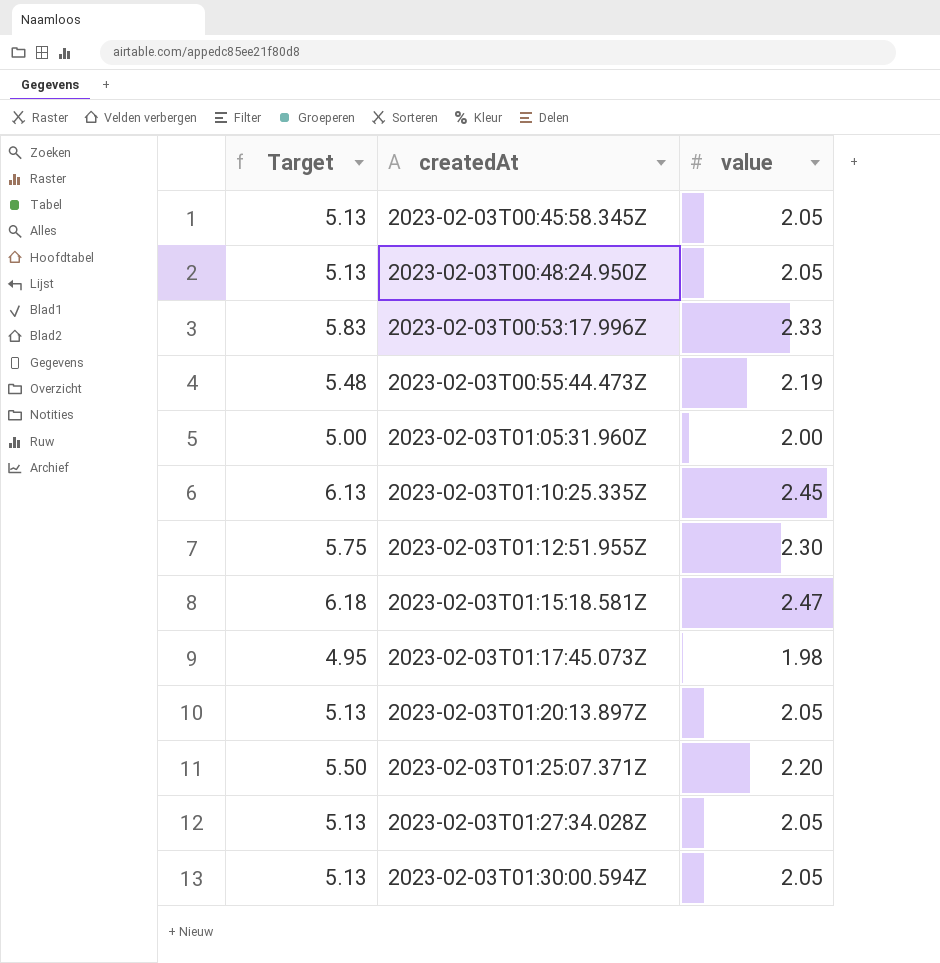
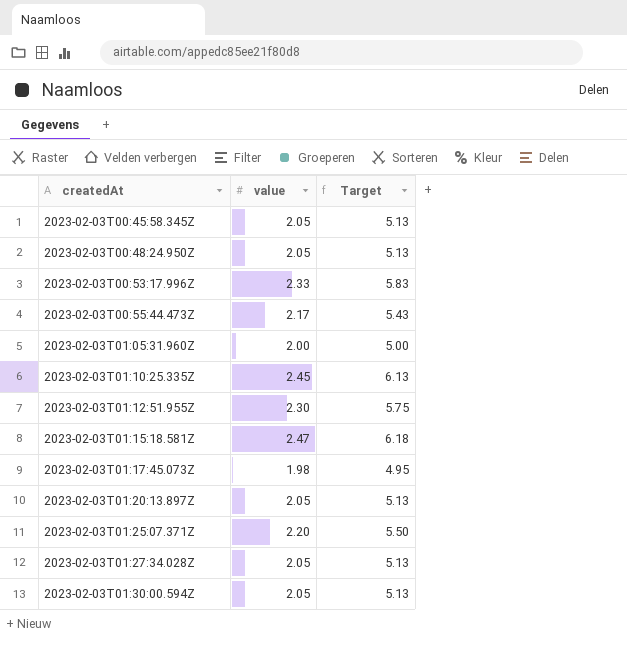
column Target | position: 1 -> 3
2023-02-03T00:55:44.473Z | value: 2.19 -> 2.17
2023-02-03T00:55:44.473Z | Target: 5.48 -> 5.43

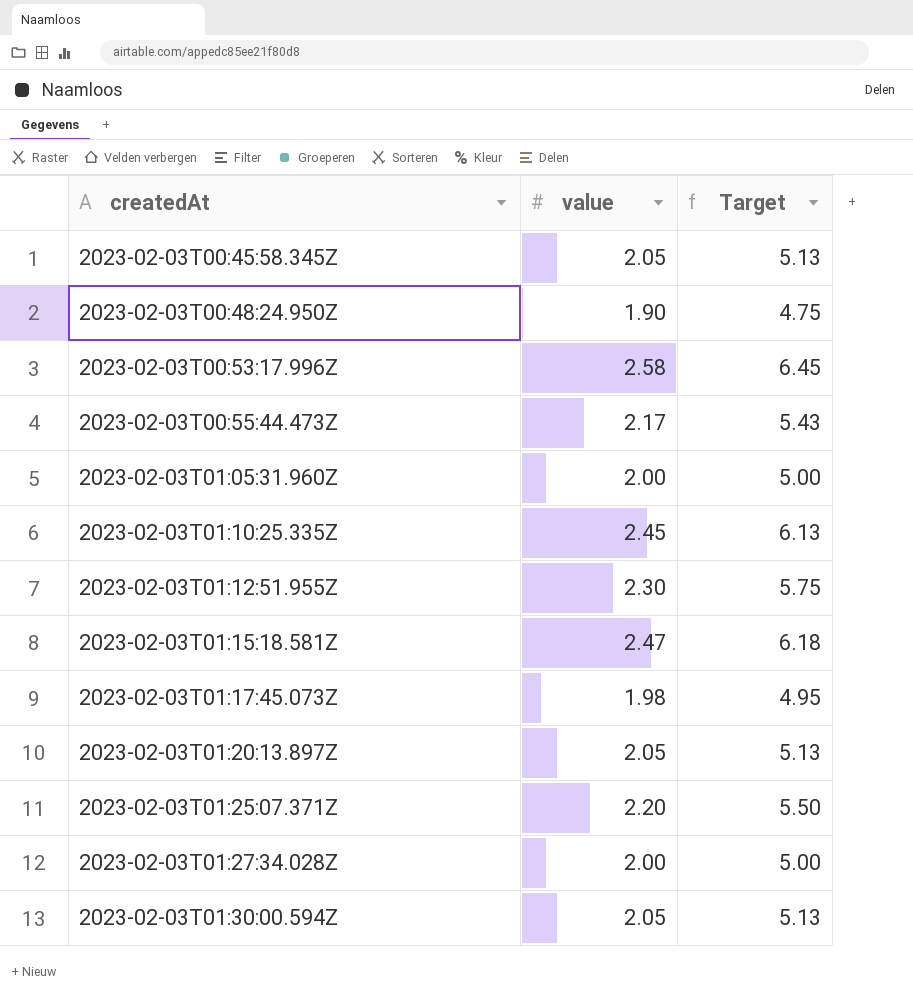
2023-02-03T00:48:24.950Z | value: 2.05 -> 1.90
2023-02-03T00:48:24.950Z | Target: 5.13 -> 4.75
2023-02-03T00:53:17.996Z | value: 2.33 -> 2.58
2023-02-03T00:53:17.996Z | Target: 5.83 -> 6.45
2023-02-03T01:27:34.028Z | value: 2.05 -> 2.00
2023-02-03T01:27:34.028Z | Target: 5.13 -> 5.00

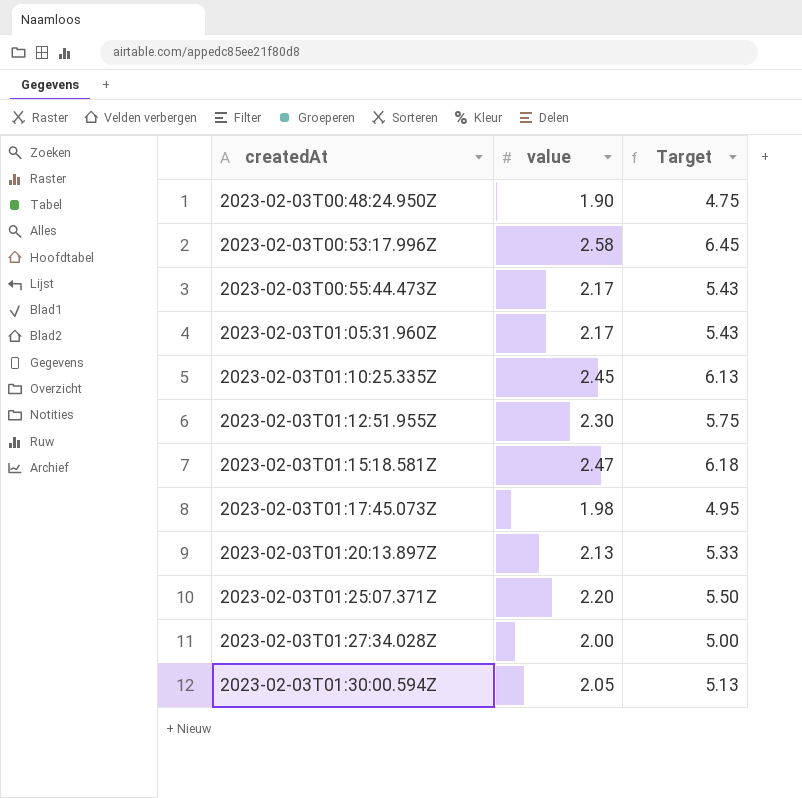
row 2023-02-03T00:45:58.345Z: 2.05 | 5.13 -> none
2023-02-03T01:05:31.960Z | value: 2.00 -> 2.17
2023-02-03T01:05:31.960Z | Target: 5.00 -> 5.43
2023-02-03T01:20:13.897Z | value: 2.05 -> 2.13
2023-02-03T01:20:13.897Z | Target: 5.13 -> 5.33

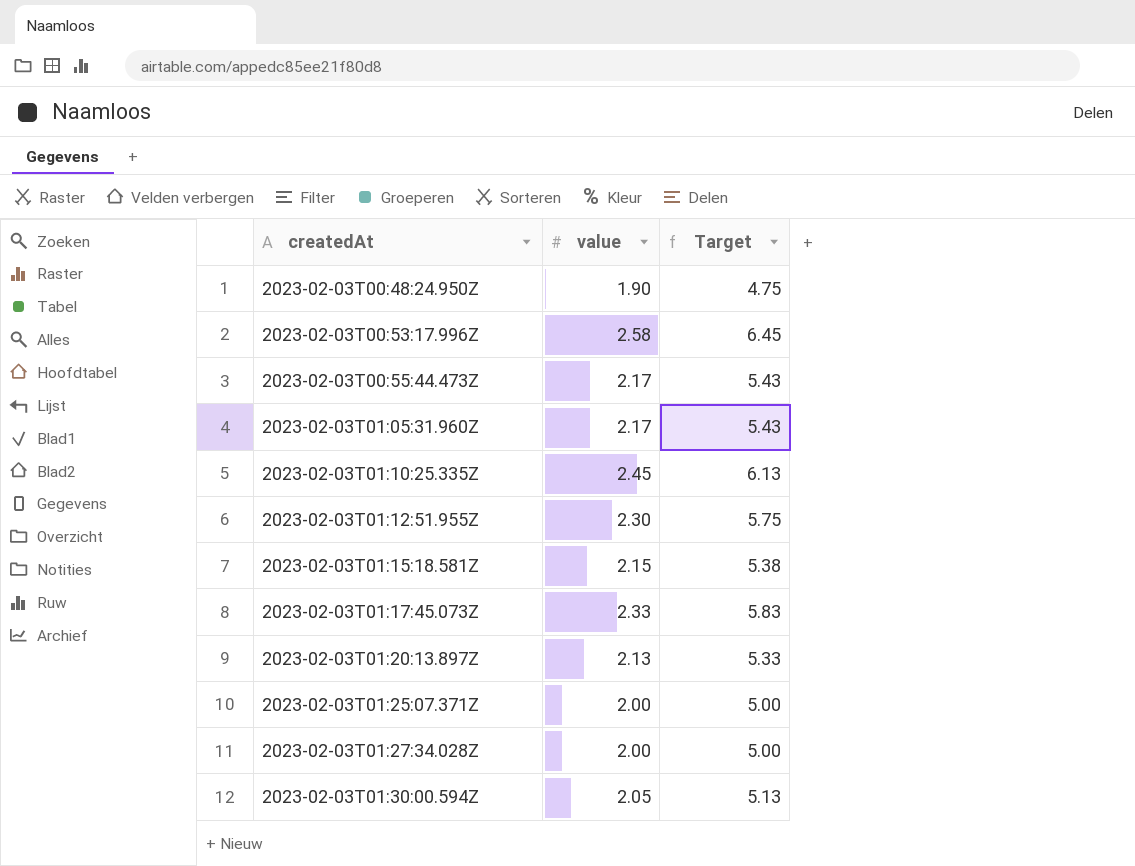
2023-02-03T01:15:18.581Z | value: 2.47 -> 2.15
2023-02-03T01:15:18.581Z | Target: 6.18 -> 5.38
2023-02-03T01:17:45.073Z | value: 1.98 -> 2.33
2023-02-03T01:17:45.073Z | Target: 4.95 -> 5.83
2023-02-03T01:25:07.371Z | value: 2.20 -> 2.00
2023-02-03T01:25:07.371Z | Target: 5.50 -> 5.00

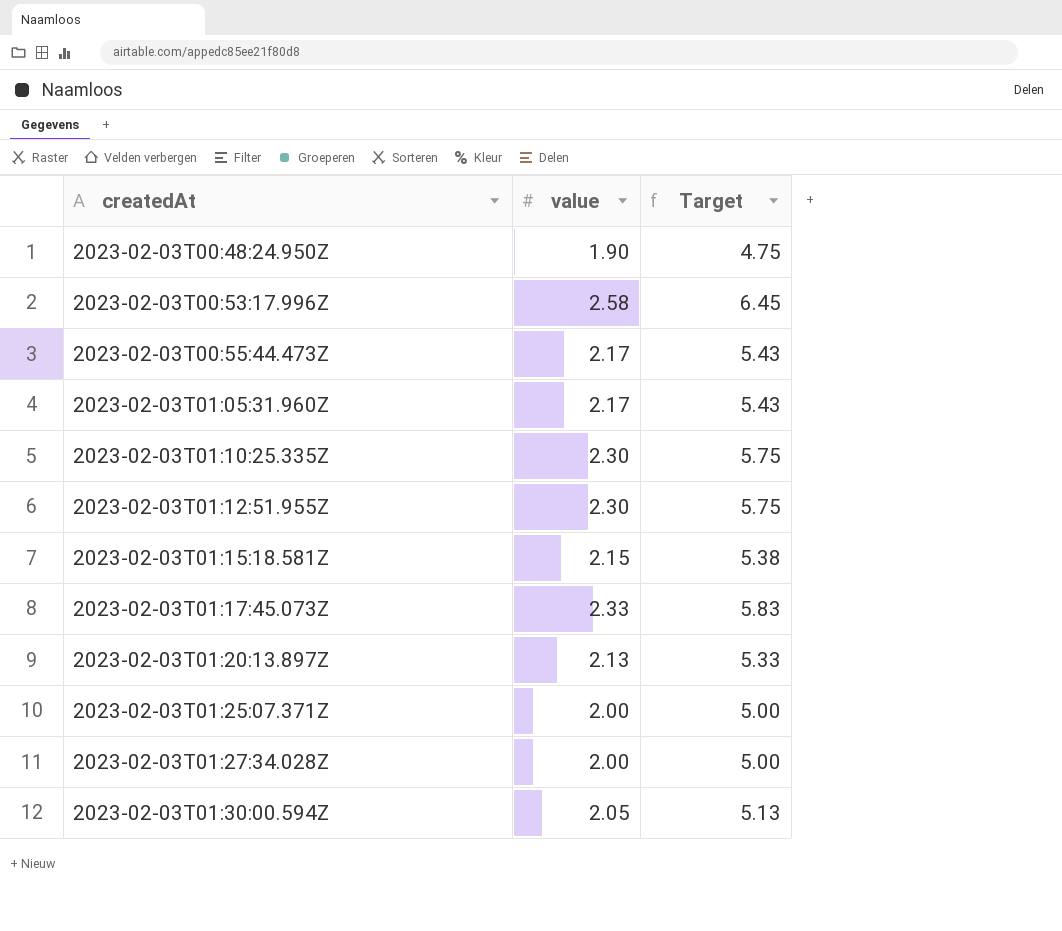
2023-02-03T01:10:25.335Z | value: 2.45 -> 2.30
2023-02-03T01:10:25.335Z | Target: 6.13 -> 5.75

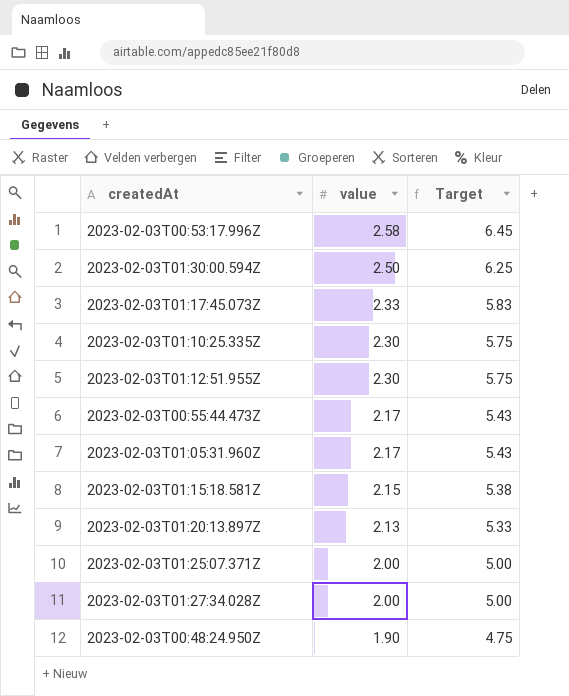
row order: createdAt ascending -> value descending
2023-02-03T01:30:00.594Z | value: 2.05 -> 2.50
2023-02-03T01:30:00.594Z | Target: 5.13 -> 6.25

